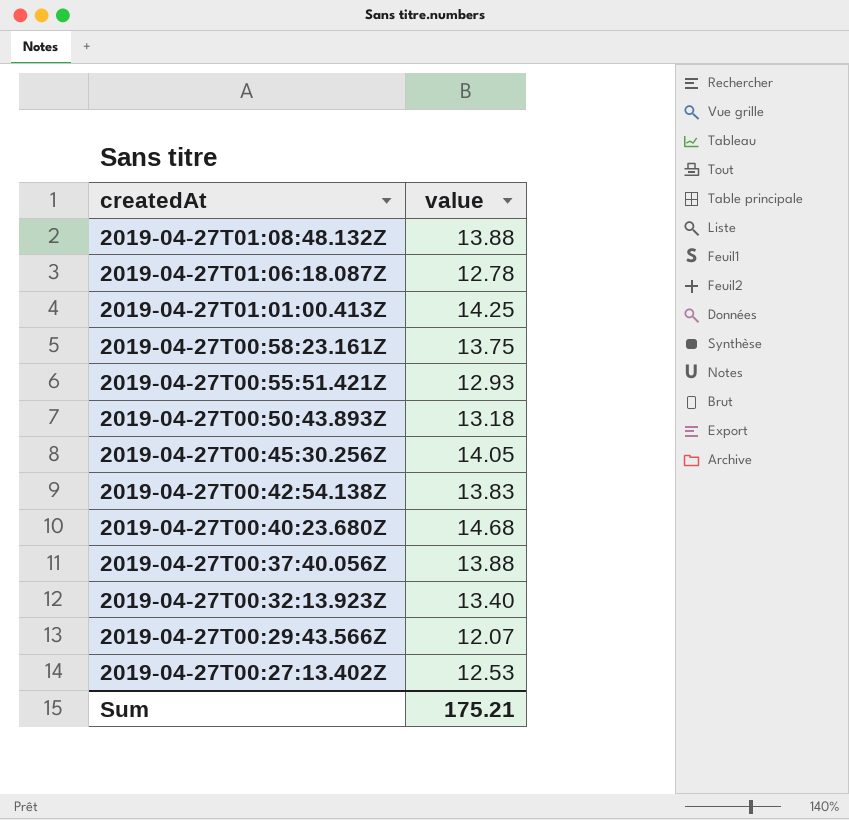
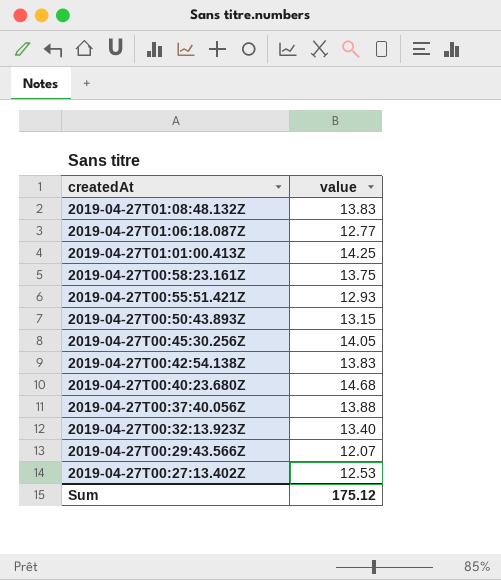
2019-04-27T01:08:48.132Z | value: 13.88 -> 13.83
2019-04-27T01:06:18.087Z | value: 12.78 -> 12.77
2019-04-27T00:50:43.893Z | value: 13.18 -> 13.15
Sum | value: 175.21 -> 175.12

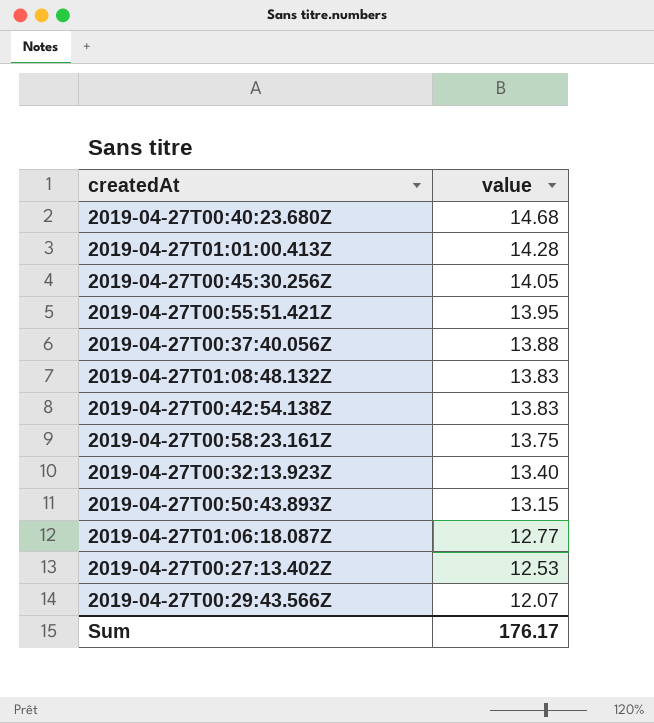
row order: createdAt descending -> value descending
2019-04-27T01:01:00.413Z | value: 14.25 -> 14.28
2019-04-27T00:55:51.421Z | value: 12.93 -> 13.95
Sum | value: 175.12 -> 176.17

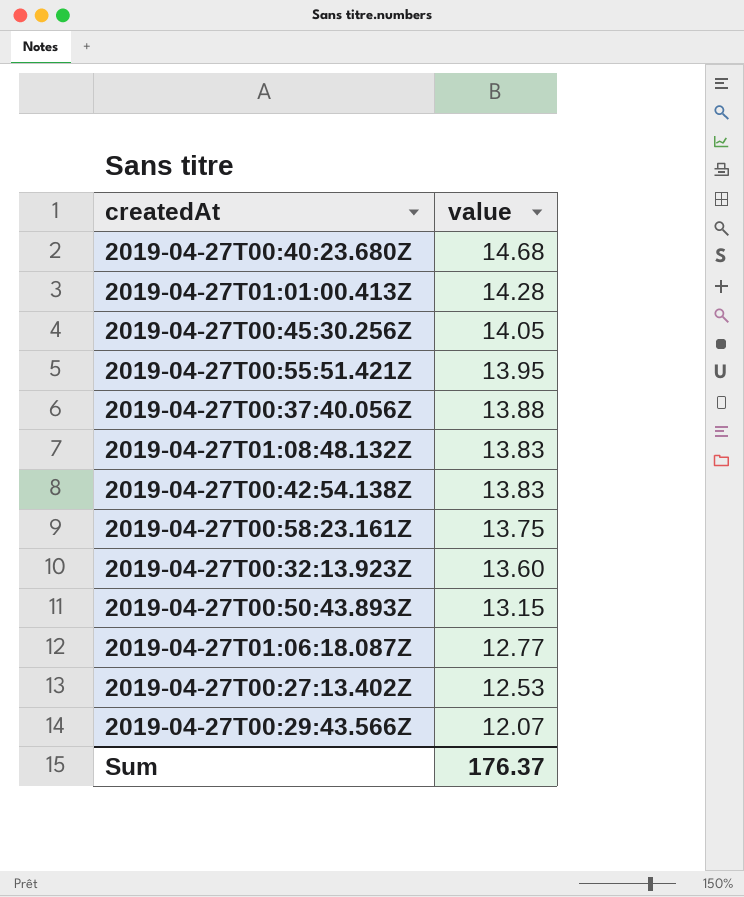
2019-04-27T00:32:13.923Z | value: 13.40 -> 13.60
Sum | value: 176.17 -> 176.37

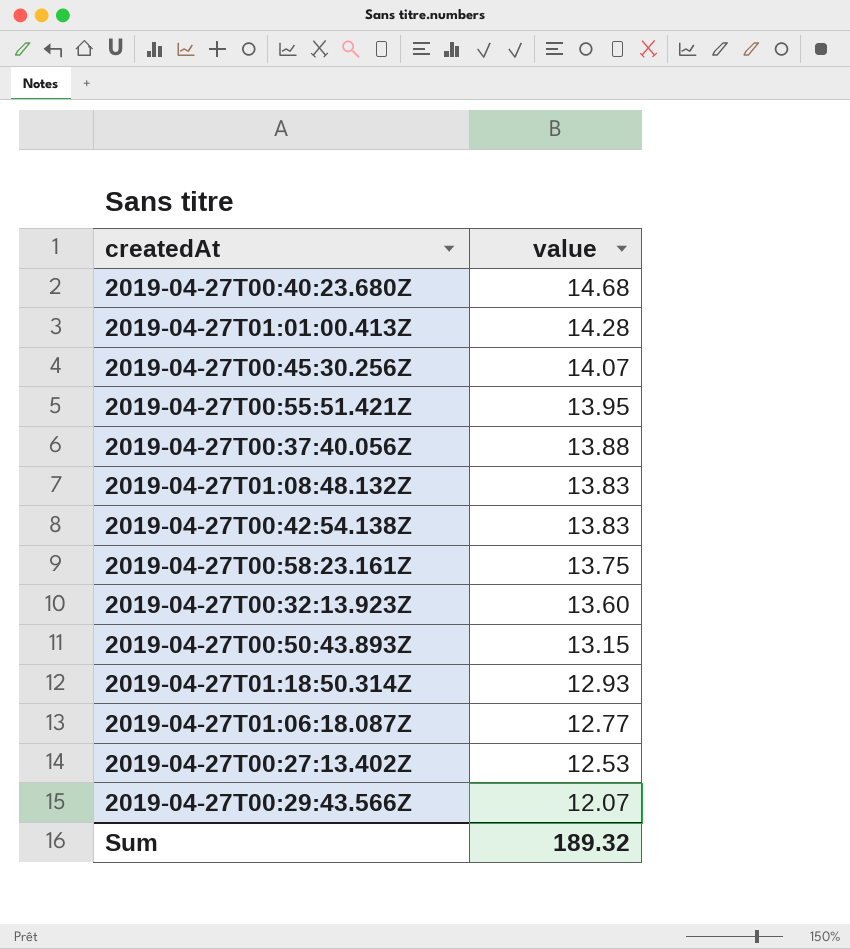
2019-04-27T00:45:30.256Z | value: 14.05 -> 14.07
row 2019-04-27T01:18:50.314Z: none -> 12.93
Sum | value: 176.37 -> 189.32

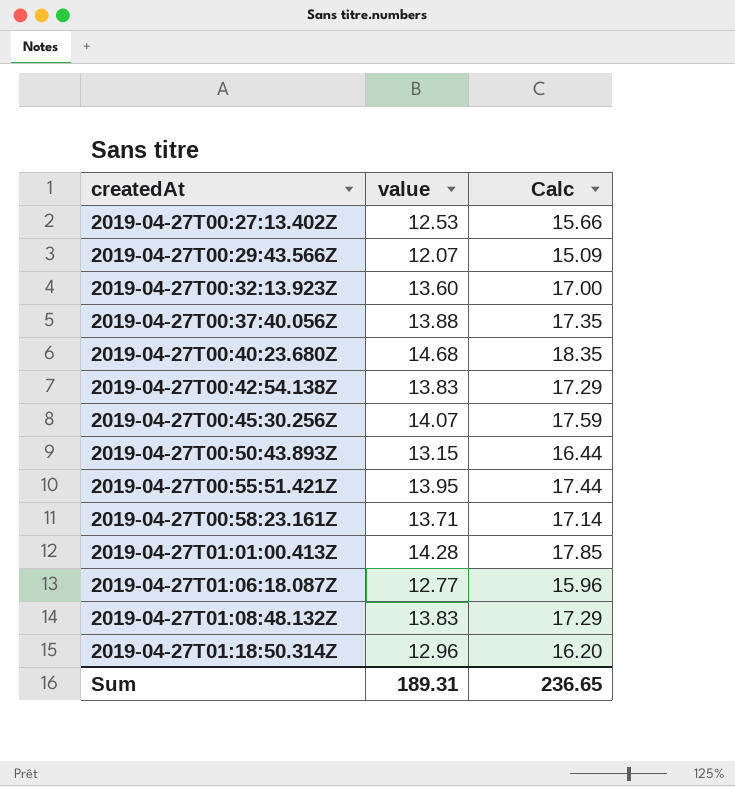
row order: value descending -> createdAt ascending
column Calc | formula: none -> [value] * 1.25
2019-04-27T00:58:23.161Z | value: 13.75 -> 13.71
2019-04-27T01:18:50.314Z | value: 12.93 -> 12.96
Sum | value: 189.32 -> 189.31

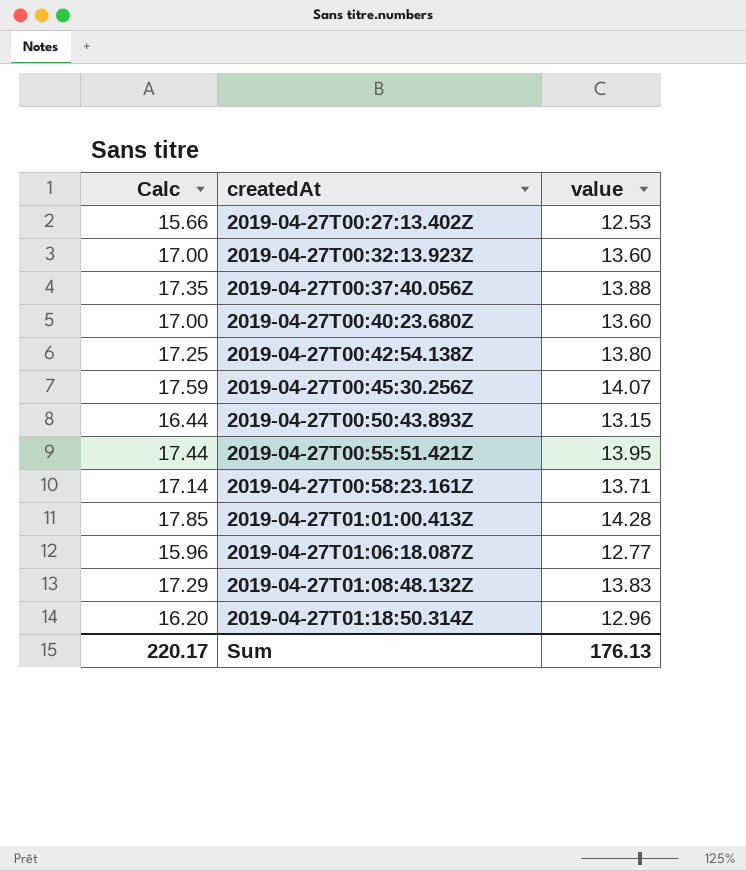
column Calc | position: 3 -> 1
row 2019-04-27T00:29:43.566Z: 12.07 | 15.09 -> none
2019-04-27T00:40:23.680Z | Calc: 18.35 -> 17.00
2019-04-27T00:40:23.680Z | value: 14.68 -> 13.60
2019-04-27T00:42:54.138Z | Calc: 17.29 -> 17.25
2019-04-27T00:42:54.138Z | value: 13.83 -> 13.80
Sum | Calc: 236.65 -> 220.17
Sum | value: 189.31 -> 176.13

